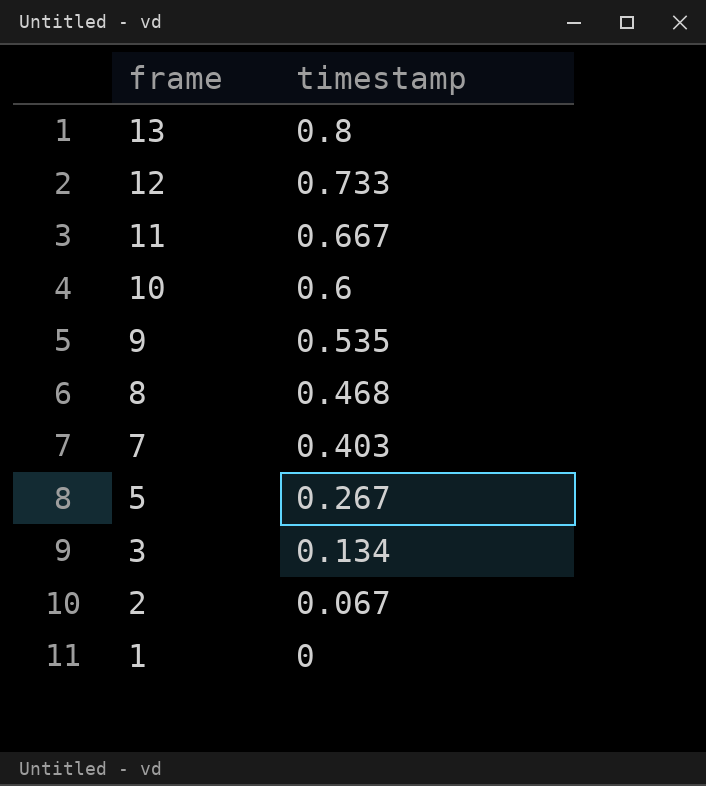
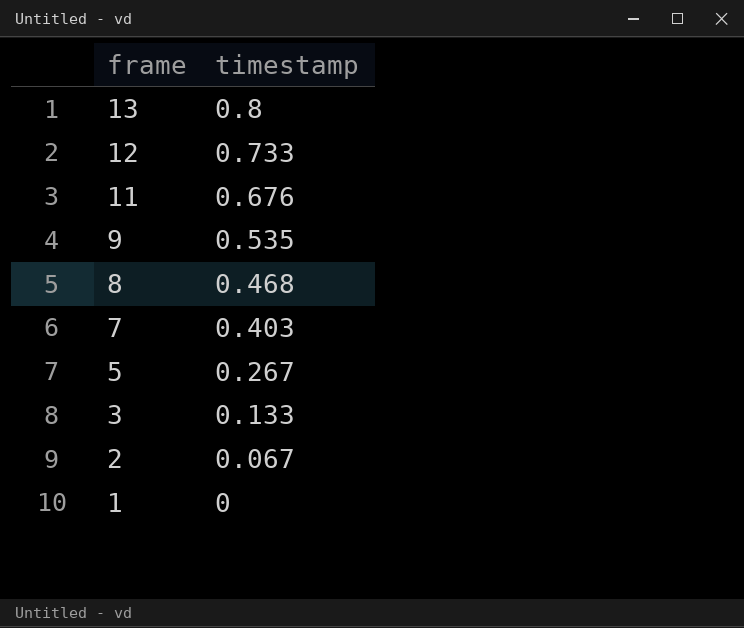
row 10: 0.6 -> none
11 | timestamp: 0.667 -> 0.676
3 | timestamp: 0.134 -> 0.133

